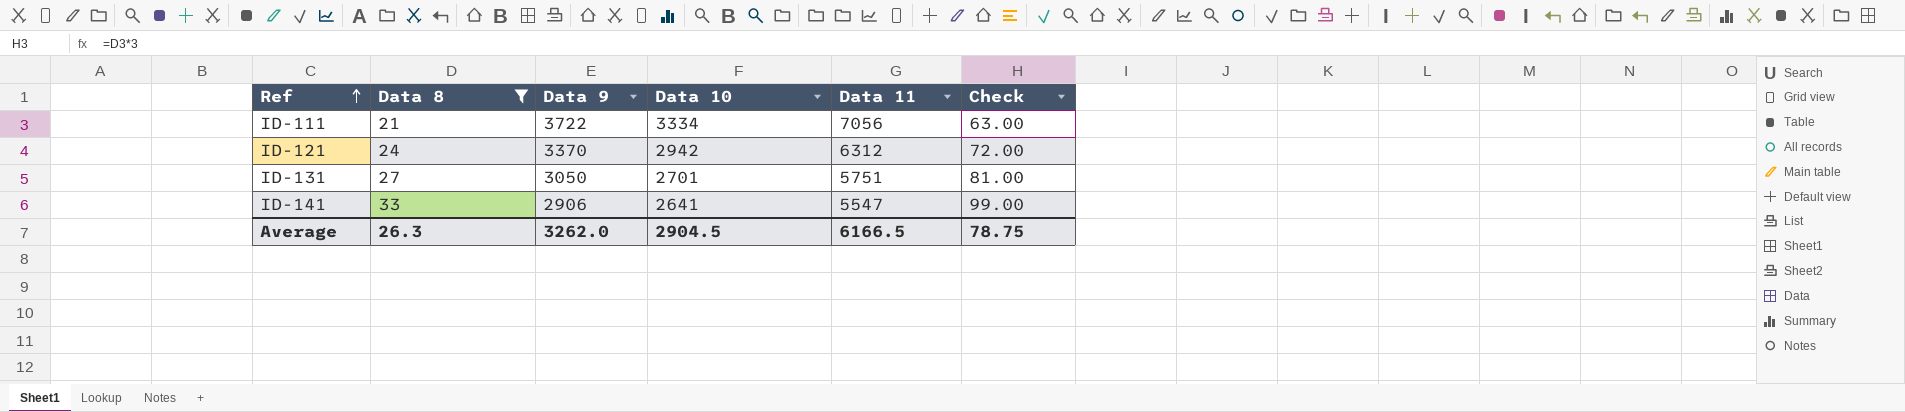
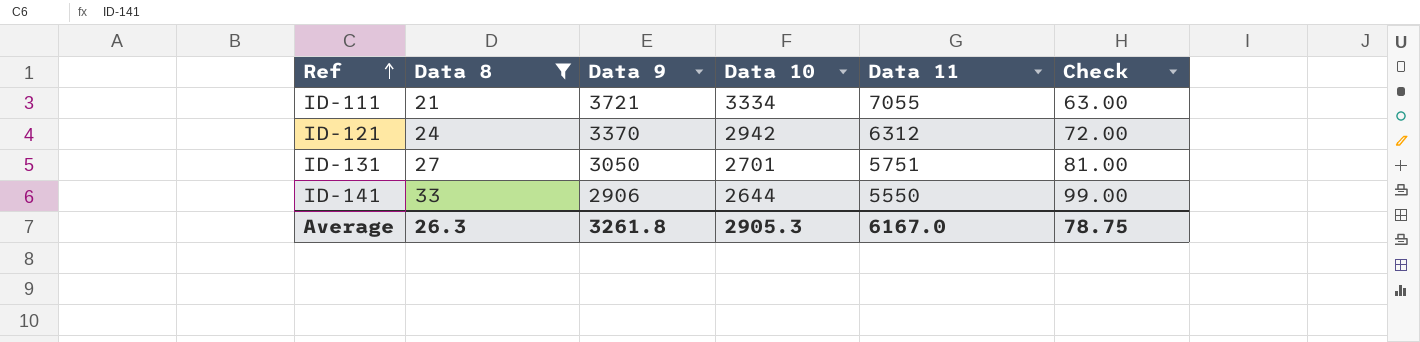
ID-111 | Data 9: 3722 -> 3721
ID-111 | Data 11: 7056 -> 7055
ID-141 | Data 10: 2641 -> 2644
ID-141 | Data 11: 5547 -> 5550
Average | Data 9: 3262.0 -> 3261.8
Average | Data 10: 2904.5 -> 2905.3
Average | Data 11: 6166.5 -> 6167.0

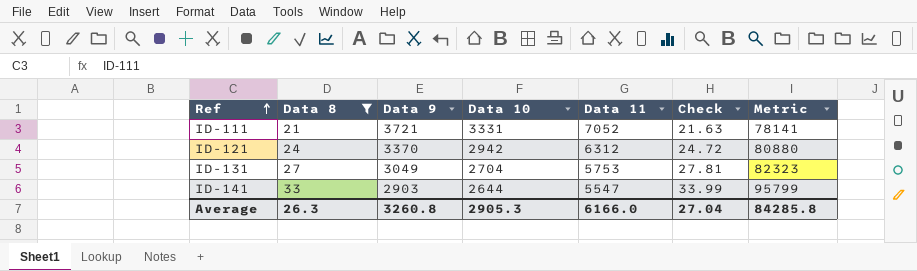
column Check | formula: [Data 8] * 3 -> [Data 8] * 1.03
column Metric | formula: none -> [Data 8] * [Data 9]
ID-111 | Data 10: 3334 -> 3331
ID-111 | Data 11: 7055 -> 7052
ID-131 | Data 9: 3050 -> 3049
ID-131 | Data 10: 2701 -> 2704
ID-131 | Data 11: 5751 -> 5753
ID-141 | Data 9: 2906 -> 2903
ID-141 | Data 11: 5550 -> 5547
Average | Data 9: 3261.8 -> 3260.8
Average | Data 11: 6167.0 -> 6166.0
Average | Check: 78.75 -> 27.04

